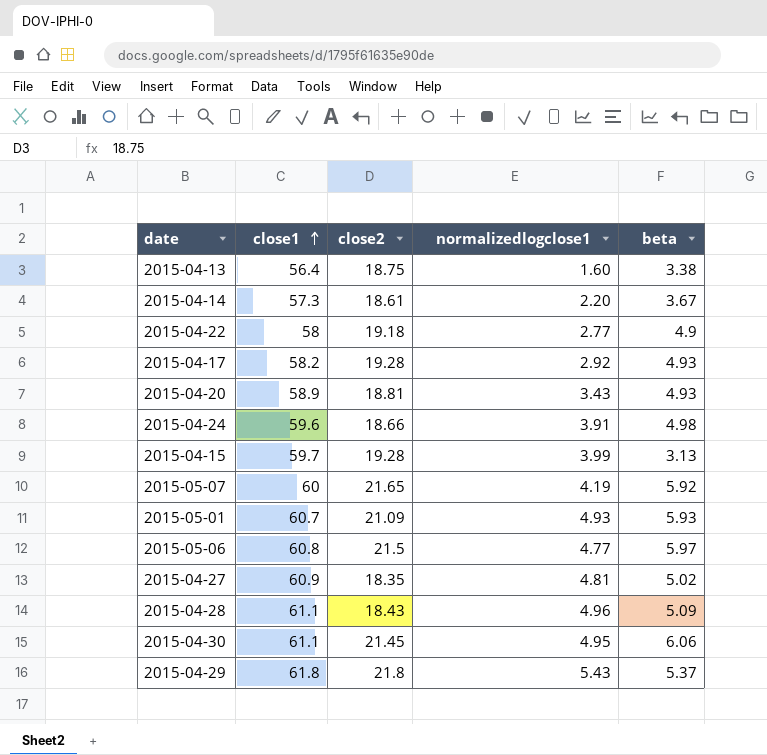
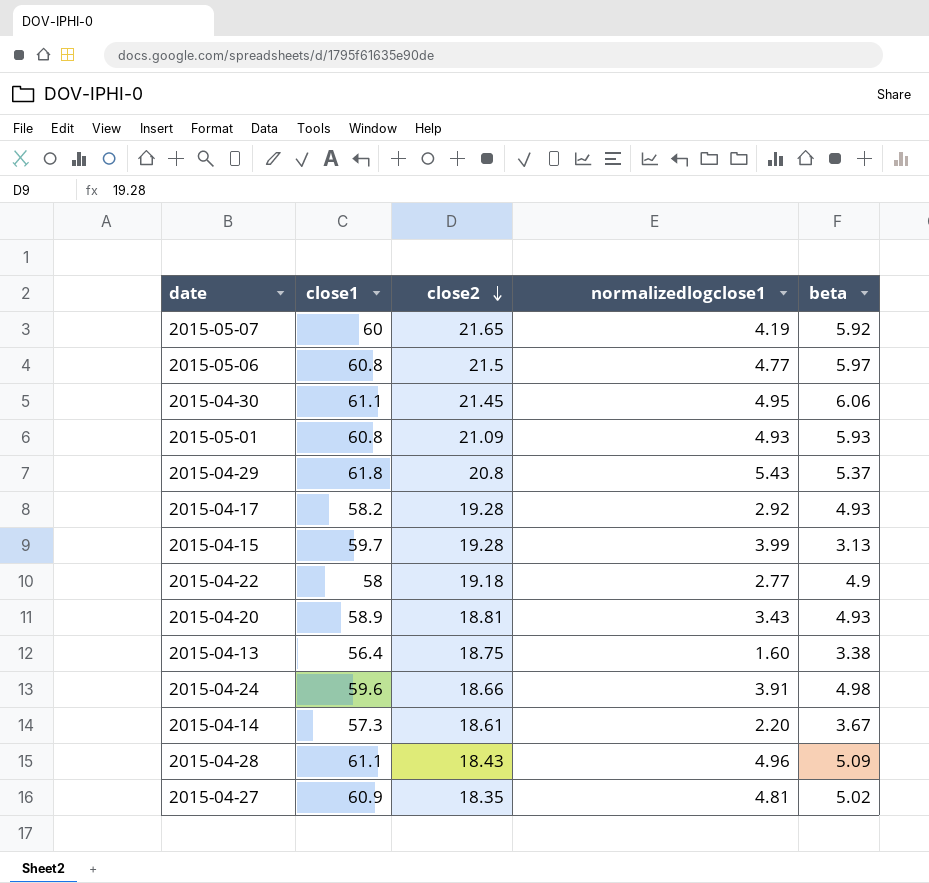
row order: close1 ascending -> close2 descending
2015-05-01 | close1: 60.7 -> 60.8
2015-04-29 | close2: 21.8 -> 20.8

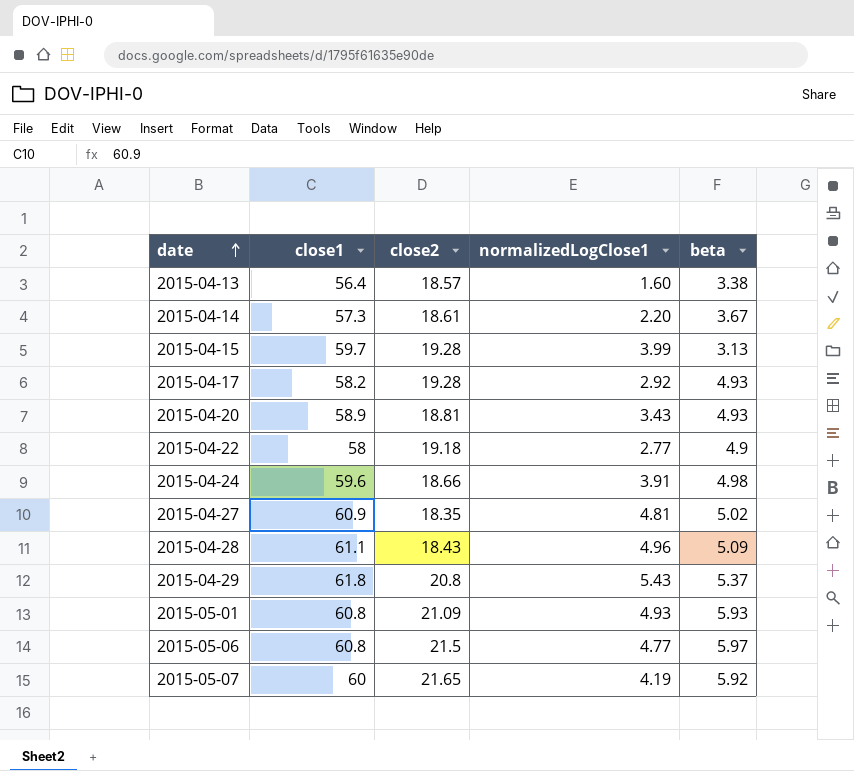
row order: close2 descending -> date ascending
column name: normalizedlogclose1 -> normalizedLogClose1
row 2015-04-30: 61.1 | 21.45 | 4.95 | 6.06 -> none
2015-04-13 | close2: 18.75 -> 18.57

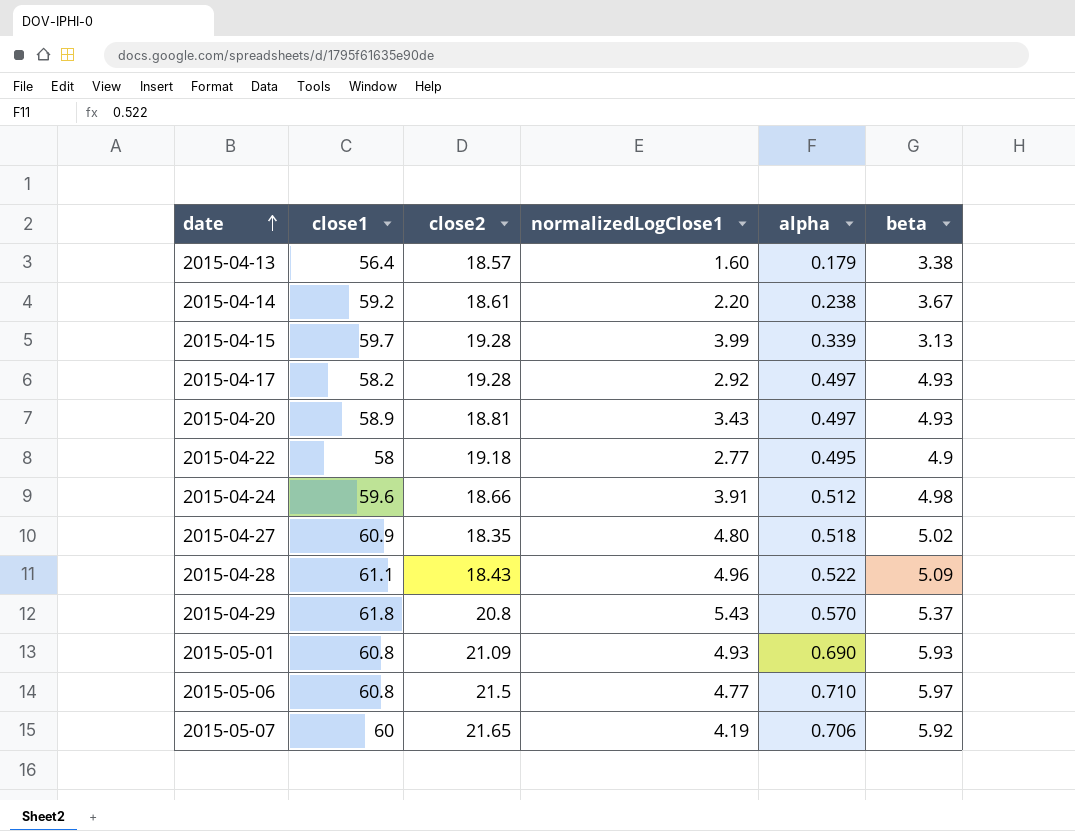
column alpha | position: none -> 5
2015-04-14 | close1: 57.3 -> 59.2
2015-04-27 | normalizedLogClose1: 4.81 -> 4.80

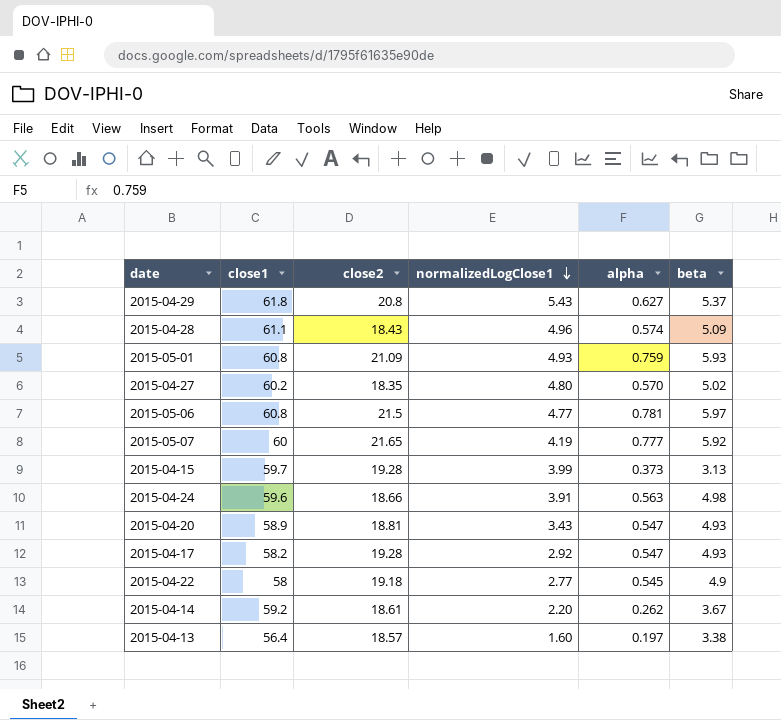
row order: date ascending -> normalizedLogClose1 descending
2015-04-29 | alpha: 0.570 -> 0.627
2015-04-28 | alpha: 0.522 -> 0.574
2015-05-01 | alpha: 0.690 -> 0.759
2015-04-27 | close1: 60.9 -> 60.2
2015-04-27 | alpha: 0.518 -> 0.570
2015-05-06 | alpha: 0.710 -> 0.781
2015-05-07 | alpha: 0.706 -> 0.777
2015-04-15 | alpha: 0.339 -> 0.373
2015-04-24 | alpha: 0.512 -> 0.563
2015-04-20 | alpha: 0.497 -> 0.547
2015-04-17 | alpha: 0.497 -> 0.547
2015-04-22 | alpha: 0.495 -> 0.545
2015-04-14 | alpha: 0.238 -> 0.262
2015-04-13 | alpha: 0.179 -> 0.197

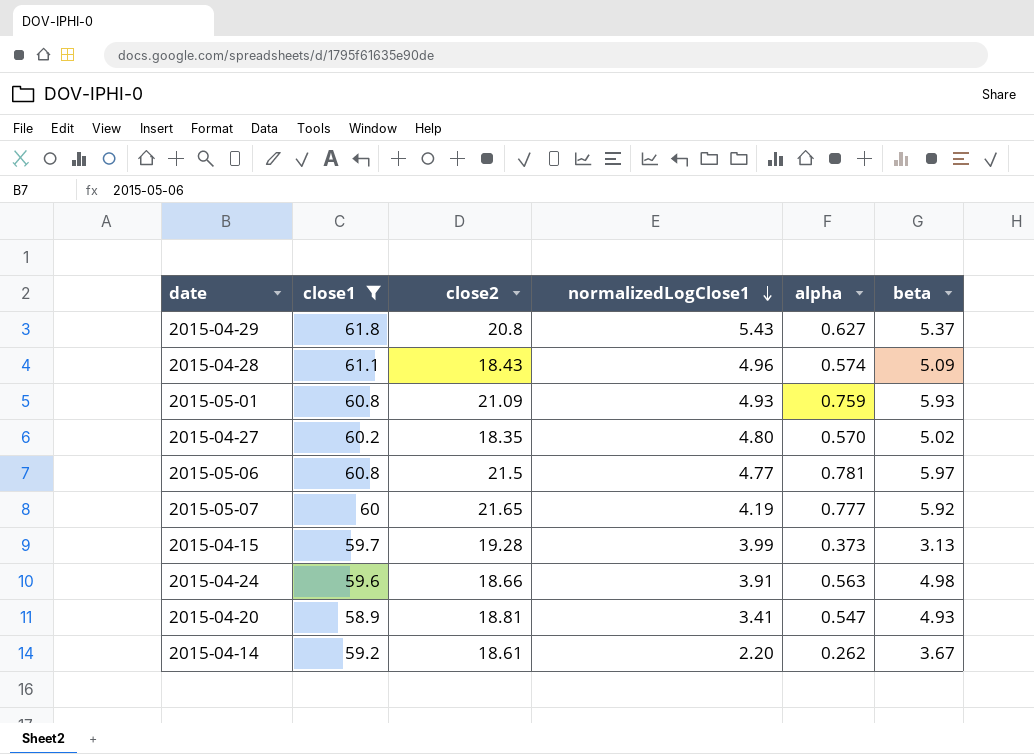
filter: none -> close1 >= 58.9
2015-04-20 | normalizedLogClose1: 3.43 -> 3.41

